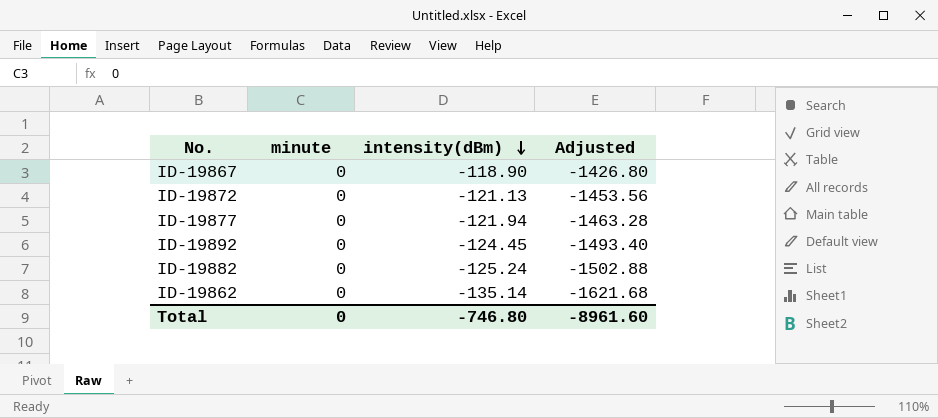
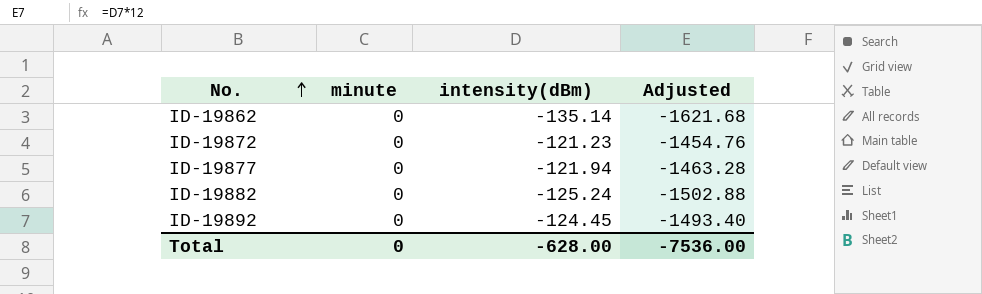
row order: intensity(dBm) descending -> No. ascending
row ID-19867: 0 | -118.90 | -1426.80 -> none
ID-19872 | intensity(dBm): -121.13 -> -121.23
ID-19872 | Adjusted: -1453.56 -> -1454.76
Total | intensity(dBm): -746.80 -> -628.00
Total | Adjusted: -8961.60 -> -7536.00

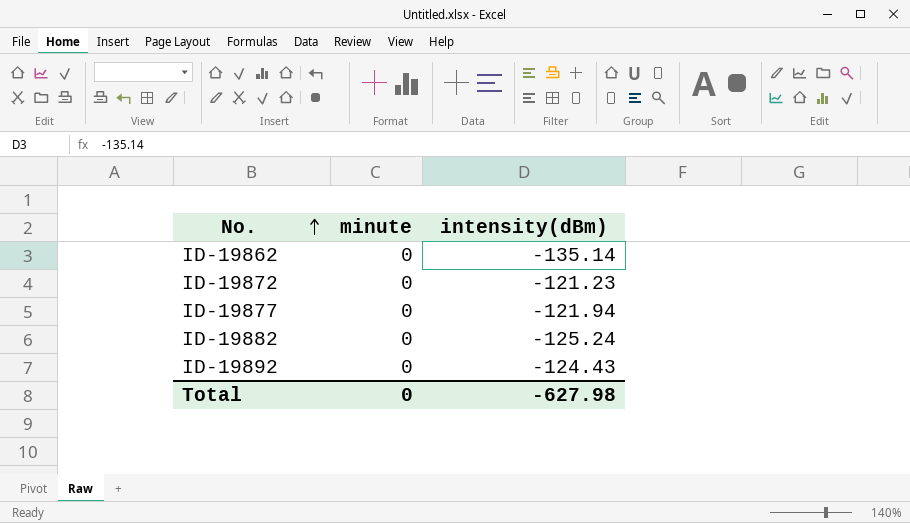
column Adjusted | formula: [intensity(dBm)] * 12 -> none
ID-19892 | intensity(dBm): -124.45 -> -124.43
Total | intensity(dBm): -628.00 -> -627.98

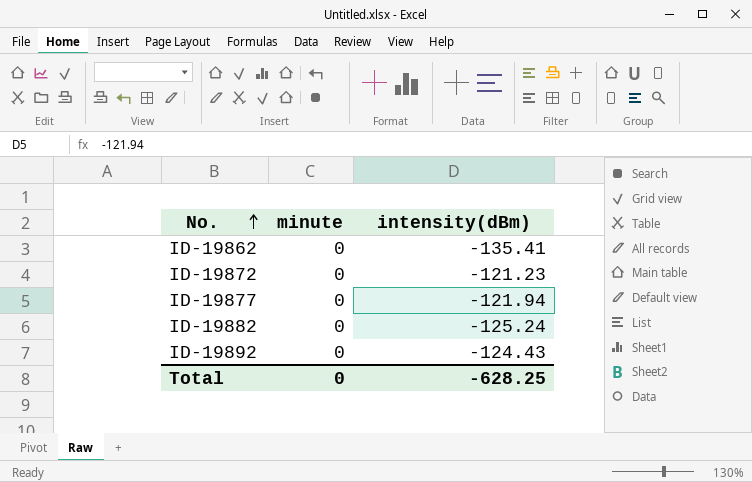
ID-19862 | intensity(dBm): -135.14 -> -135.41
Total | intensity(dBm): -627.98 -> -628.25

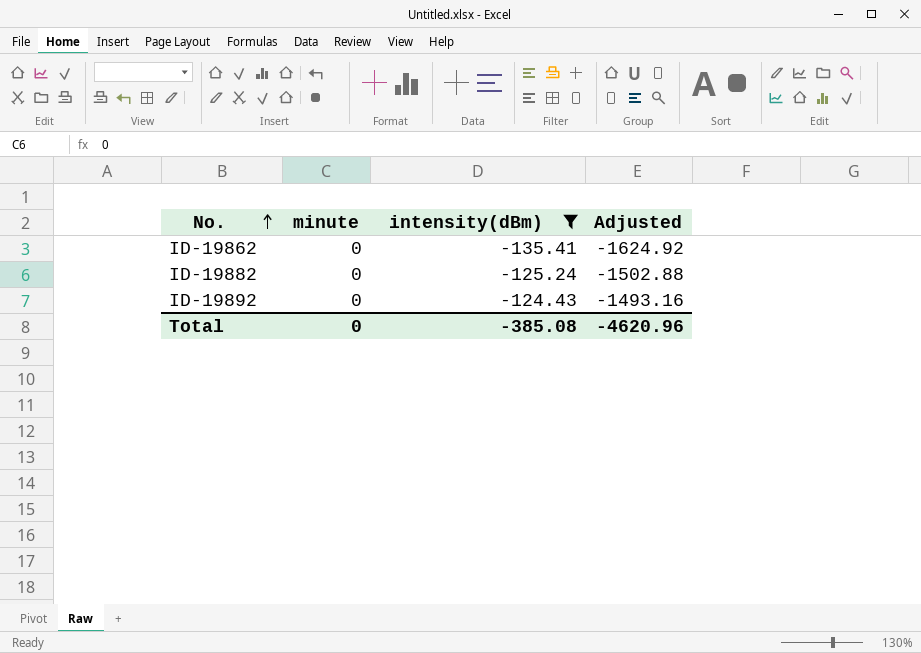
filter: none -> intensity(dBm) <= -124.43
column Adjusted | formula: none -> [intensity(dBm)] * 12
Total | intensity(dBm): -628.25 -> -385.08

